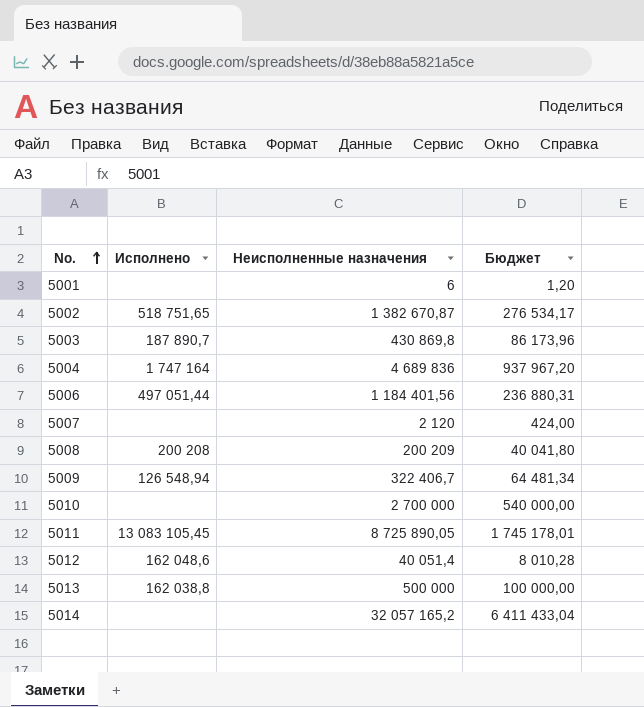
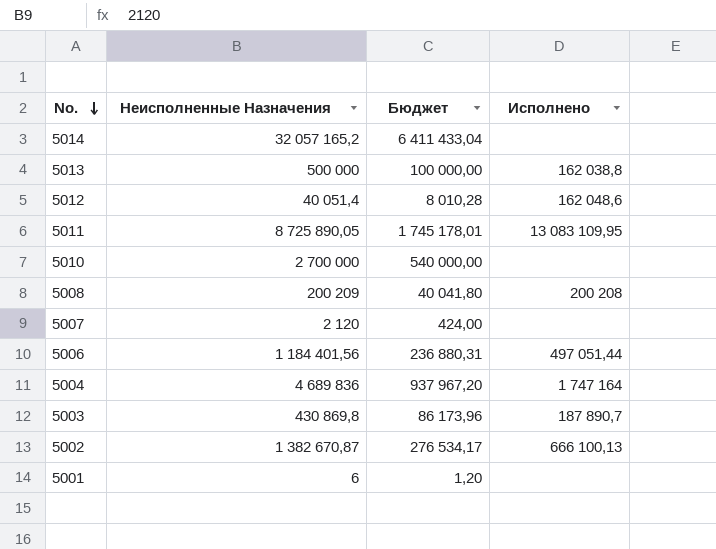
row order: No. ascending -> No. descending
column name: Неисполненные назначения -> Неисполненные Назначения
column Исполнено | position: 2 -> 4
row 5009: 126 548,94 | 322 406,7 | 64 481,34 -> none
5011 | Исполнено: 13 083 105,45 -> 13 083 109,95
5002 | Исполнено: 518 751,65 -> 666 100,13

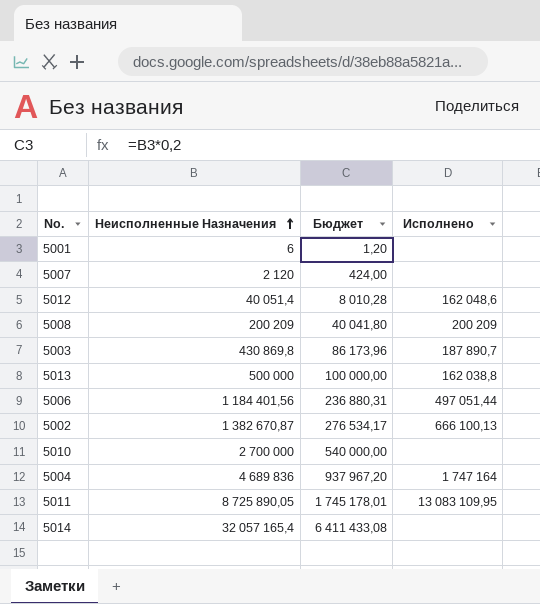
row order: No. descending -> Неисполненные Назначения ascending
5008 | Исполнено: 200 208 -> 200 209
5014 | Неисполненные Назначения: 32 057 165,2 -> 32 057 165,4
5014 | Бюджет: 6 411 433,04 -> 6 411 433,08

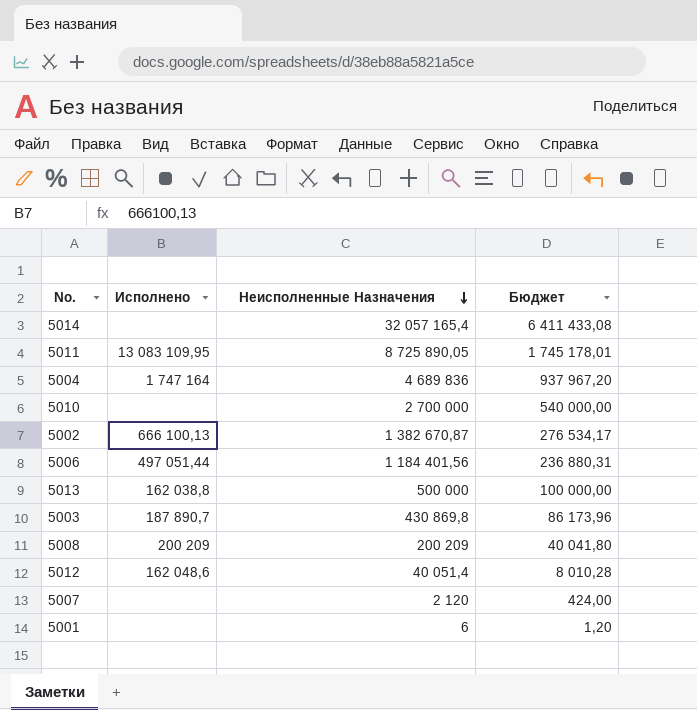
row order: Неисполненные Назначения ascending -> Неисполненные Назначения descending
column Исполнено | position: 4 -> 2

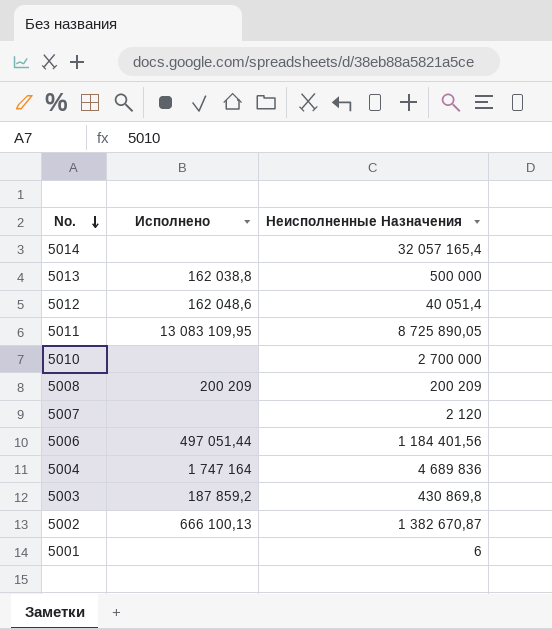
row order: Неисполненные Назначения descending -> No. descending
column Бюджет | formula: [Неисполненные Назначения] * 0,2 -> none
5003 | Исполнено: 187 890,7 -> 187 859,2

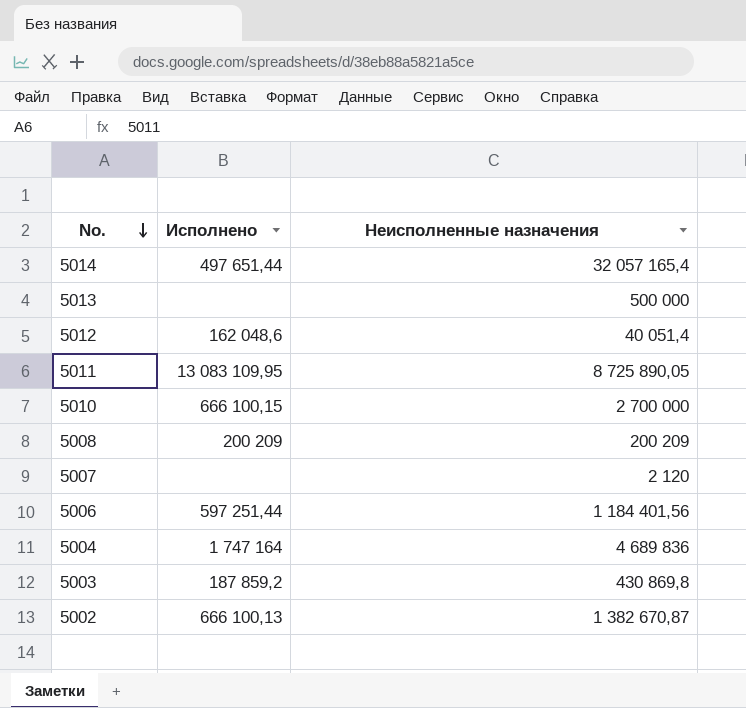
column name: Неисполненные Назначения -> Неисполненные назначения
row 5001: none | 6 -> none
5014 | Исполнено: none -> 497 651,44
5013 | Исполнено: 162 038,8 -> none
5010 | Исполнено: none -> 666 100,15
5006 | Исполнено: 497 051,44 -> 597 251,44

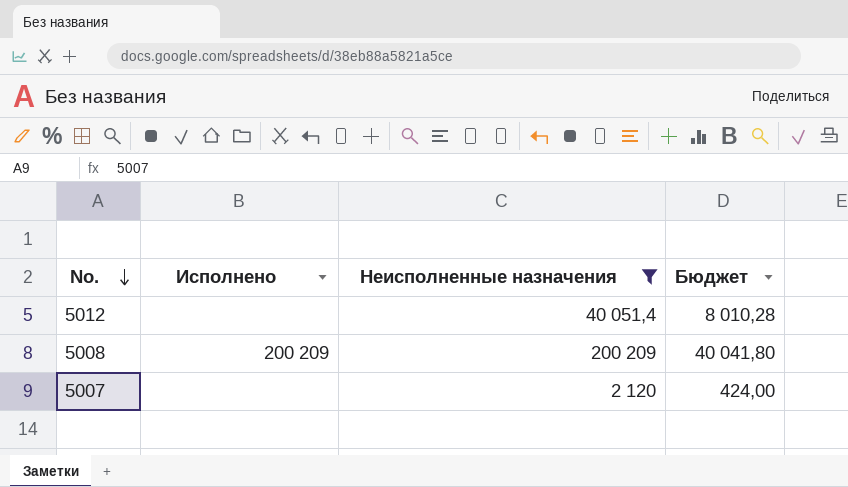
filter: none -> Неисполненные назначения <= 200 209
column Бюджет | formula: none -> [Неисполненные назначения] * 0,2
5012 | Исполнено: 162 048,6 -> none

